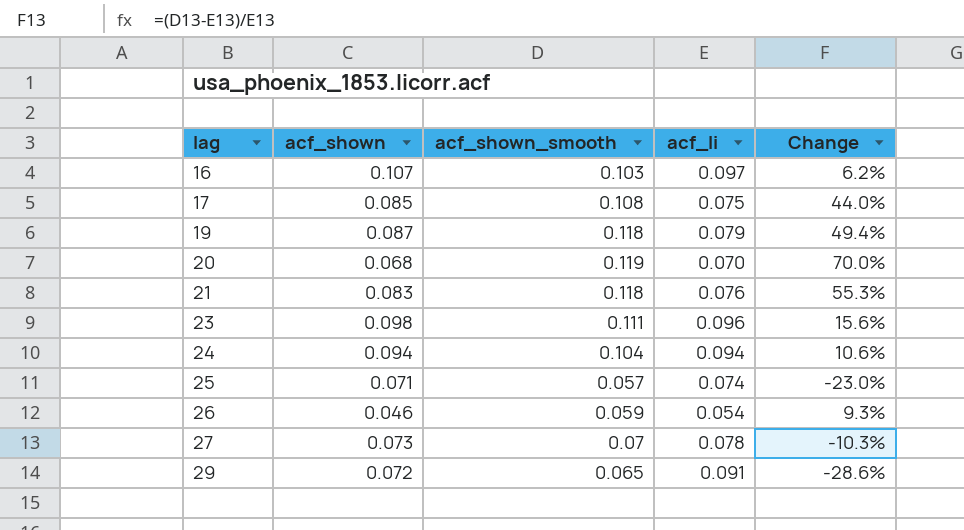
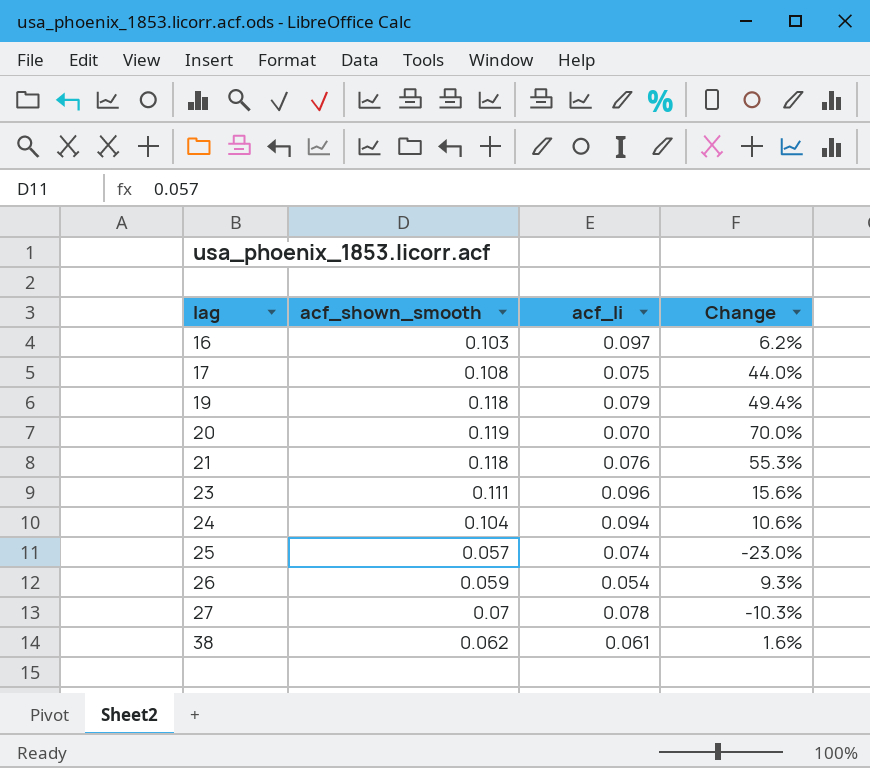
column acf_shown | position: 2 -> none
row 29: 0.072 | 0.065 | 0.091 | -28.6% -> none
row 38: none -> 0.062 | 0.061 | 1.6%

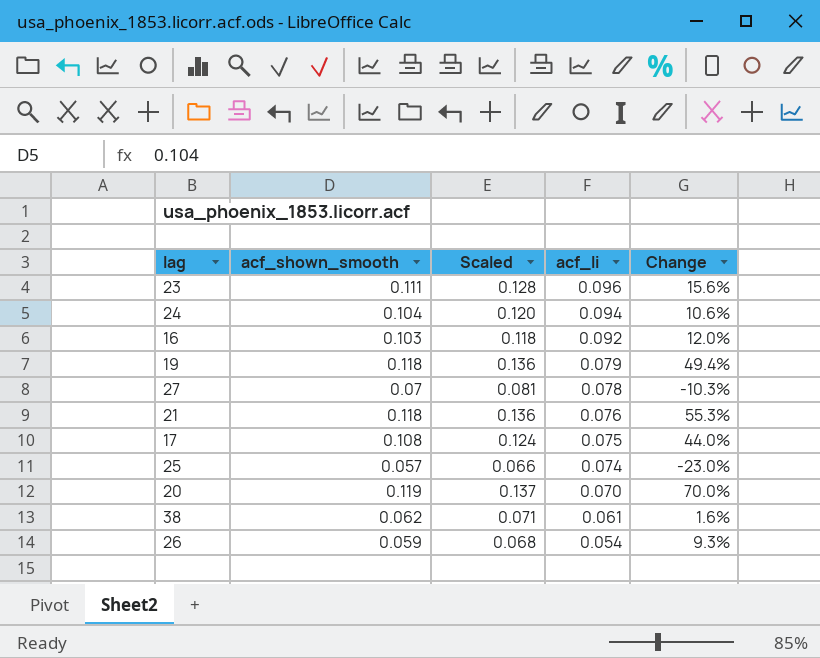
row order: lag ascending -> acf_li descending
column Scaled | formula: none -> [acf_shown_smooth] * 1.15
16 | acf_li: 0.097 -> 0.092
16 | Change: 6.2% -> 12.0%

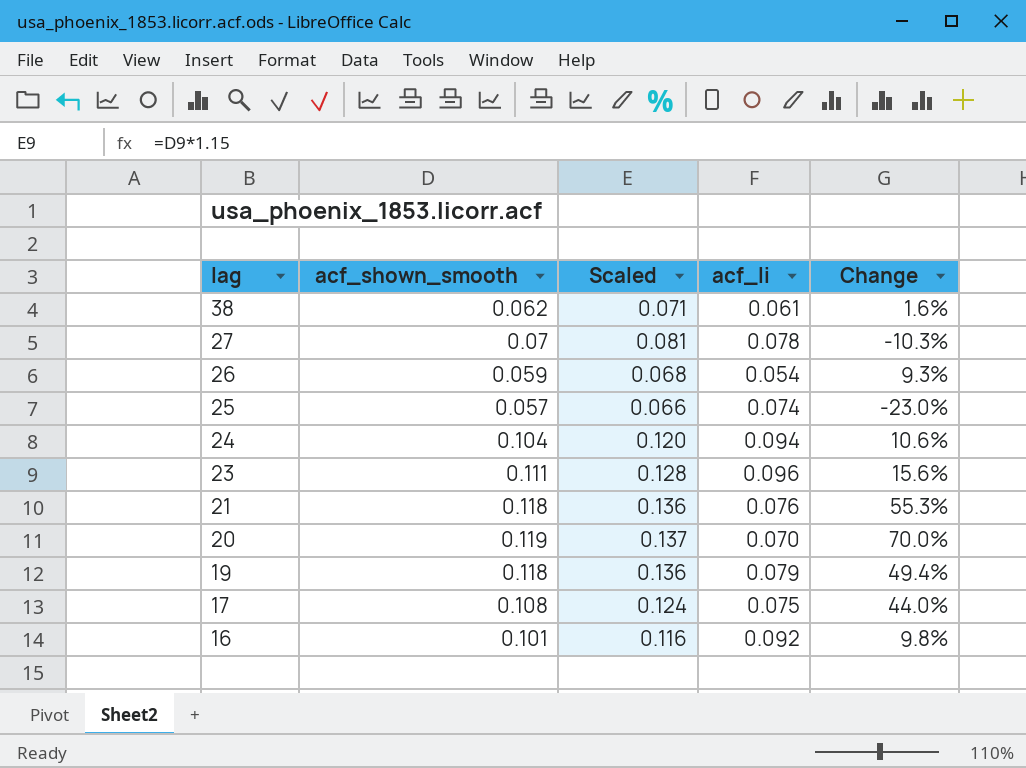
row order: acf_li descending -> lag descending
16 | acf_shown_smooth: 0.103 -> 0.101
16 | Scaled: 0.118 -> 0.116
16 | Change: 12.0% -> 9.8%

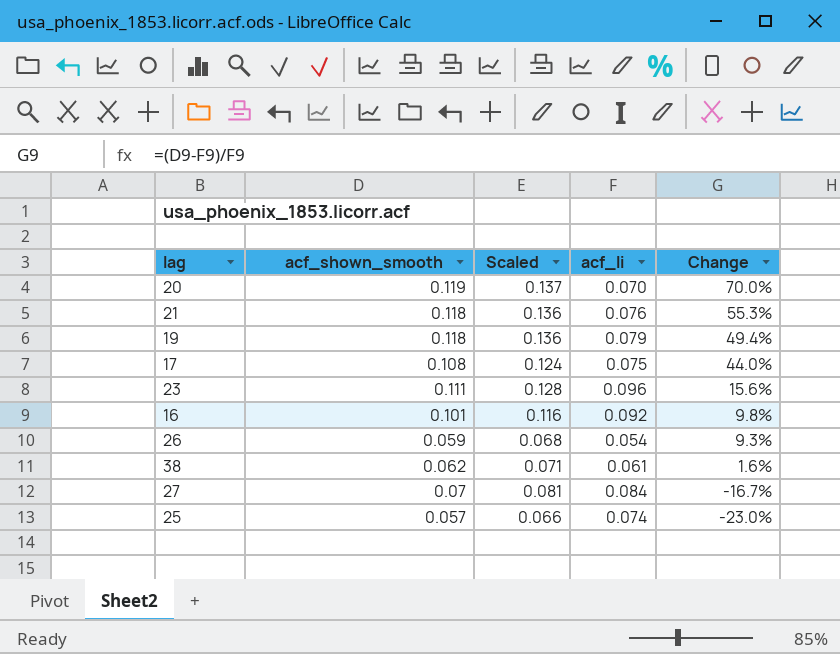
row order: lag descending -> Change descending
row 24: 0.104 | 0.120 | 0.094 | 10.6% -> none
27 | acf_li: 0.078 -> 0.084
27 | Change: -10.3% -> -16.7%

